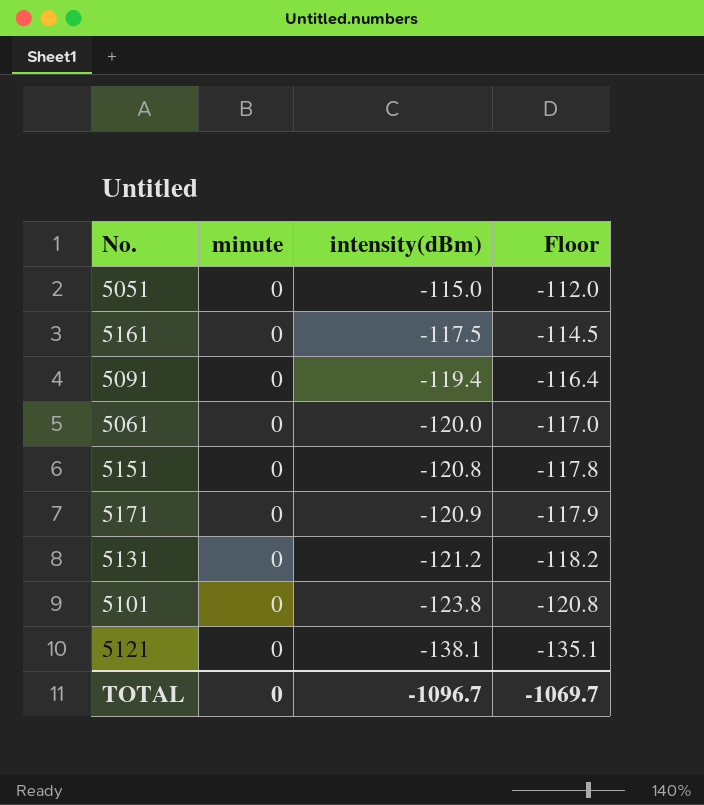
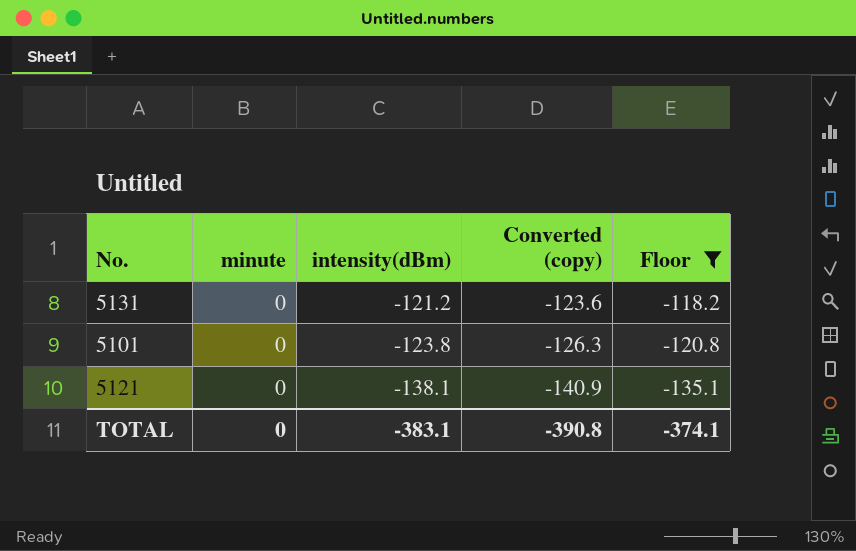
filter: none -> Floor <= -118.2
column Converted (copy) | formula: none -> [intensity(dBm)] * 1.02
TOTAL | intensity(dBm): -1096.7 -> -383.1
TOTAL | Floor: -1069.7 -> -374.1

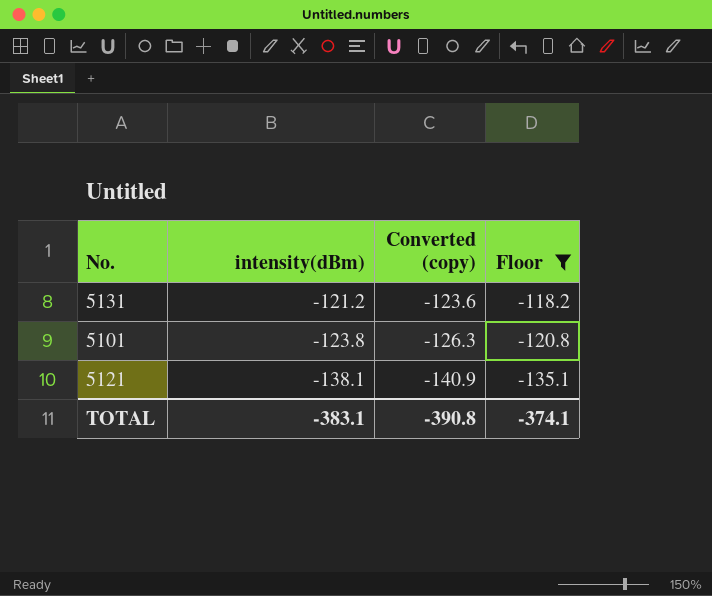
column minute | position: 2 -> none

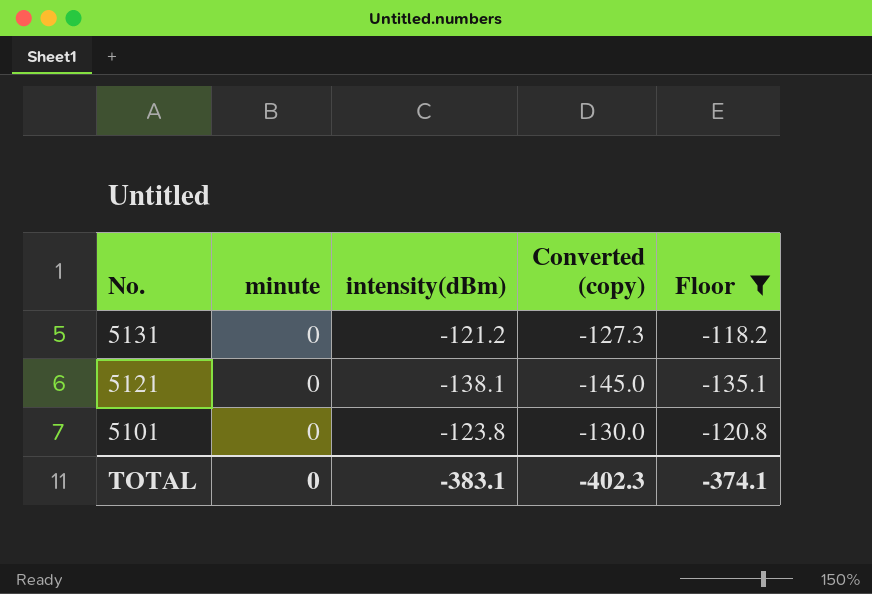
row order: intensity(dBm) descending -> No. descending
column minute | position: none -> 2
column Converted (copy) | formula: [intensity(dBm)] * 1.02 -> [intensity(dBm)] * 1.05
TOTAL | Converted (copy): -390.8 -> -402.3

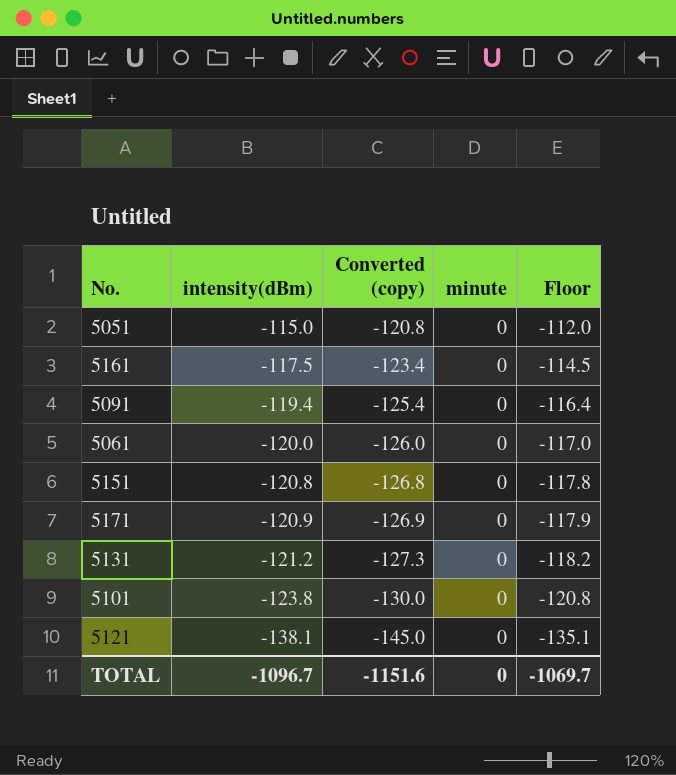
filter: Floor <= -118.2 -> none
row order: No. descending -> intensity(dBm) descending
column minute | position: 2 -> 4
TOTAL | intensity(dBm): -383.1 -> -1096.7
TOTAL | Converted (copy): -402.3 -> -1151.6
TOTAL | Floor: -374.1 -> -1069.7

